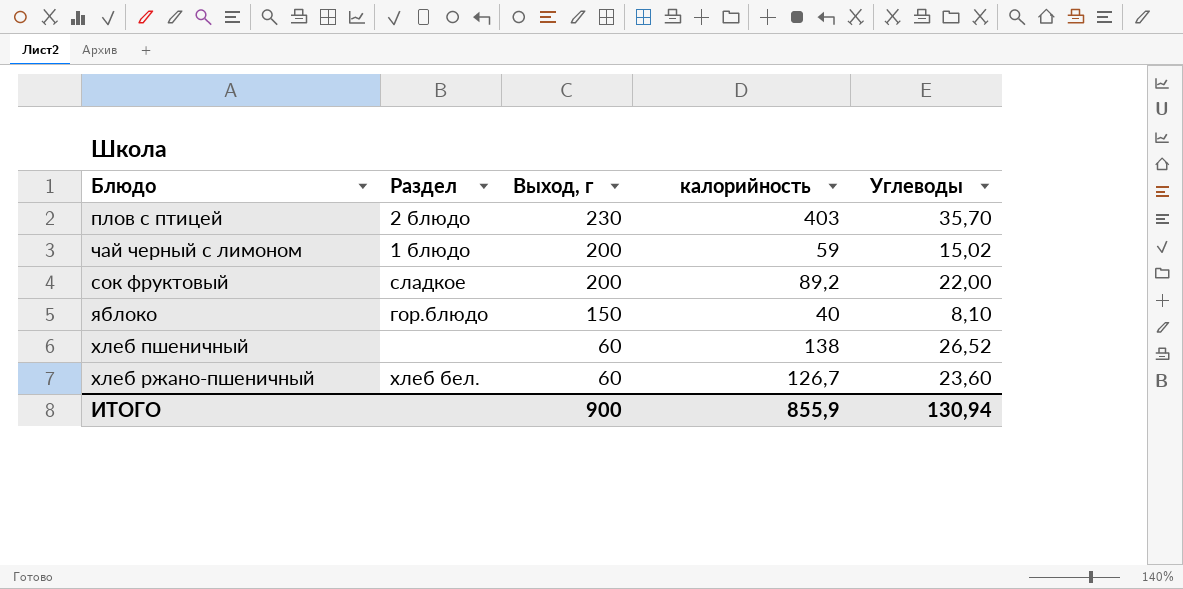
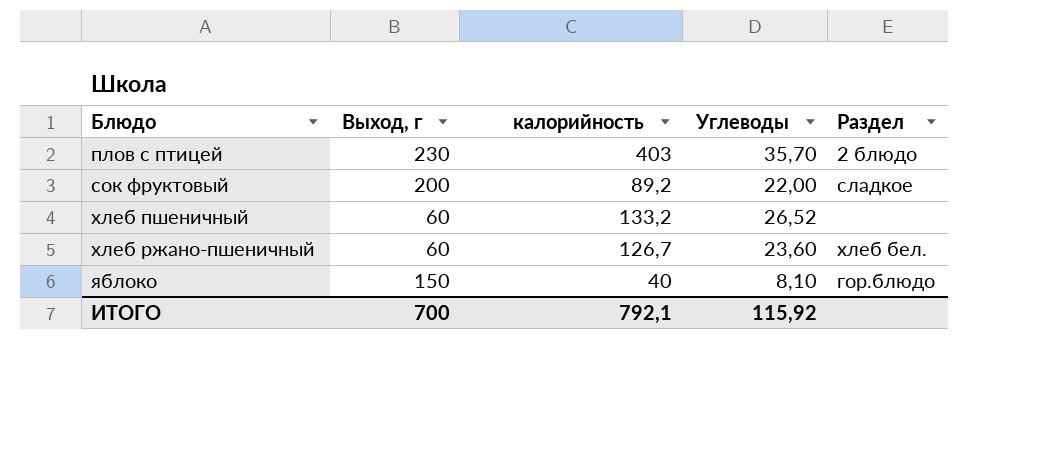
row order: Выход, г descending -> Блюдо ascending
column Раздел | position: 2 -> 5
row чай черный с лимоном: 1 блюдо | 200 | 59 | 15,02 -> none
хлеб пшеничный | калорийность: 138 -> 133,2
ИТОГО | Выход, г: 900 -> 700
ИТОГО | калорийность: 855,9 -> 792,1
ИТОГО | Углеводы: 130,94 -> 115,92

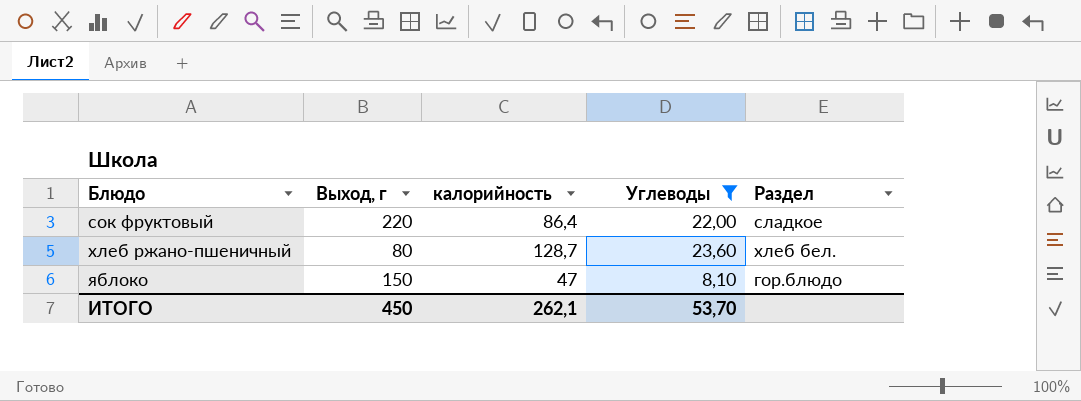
filter: none -> Углеводы <= 23,60
сок фруктовый | Выход, г: 200 -> 220
сок фруктовый | калорийность: 89,2 -> 86,4
хлеб ржано-пшеничный | Выход, г: 60 -> 80
хлеб ржано-пшеничный | калорийность: 126,7 -> 128,7
яблоко | калорийность: 40 -> 47
ИТОГО | Выход, г: 700 -> 450
ИТОГО | калорийность: 792,1 -> 262,1
ИТОГО | Углеводы: 115,92 -> 53,70

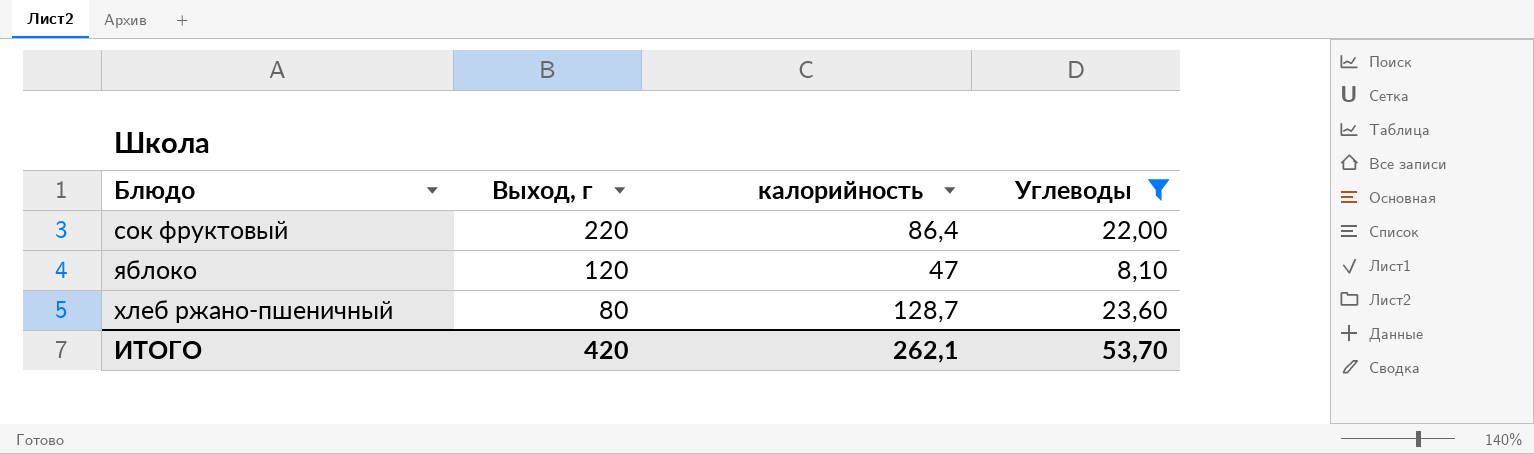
row order: Блюдо ascending -> Выход, г descending
column Раздел | position: 5 -> none
яблоко | Выход, г: 150 -> 120
ИТОГО | Выход, г: 450 -> 420

